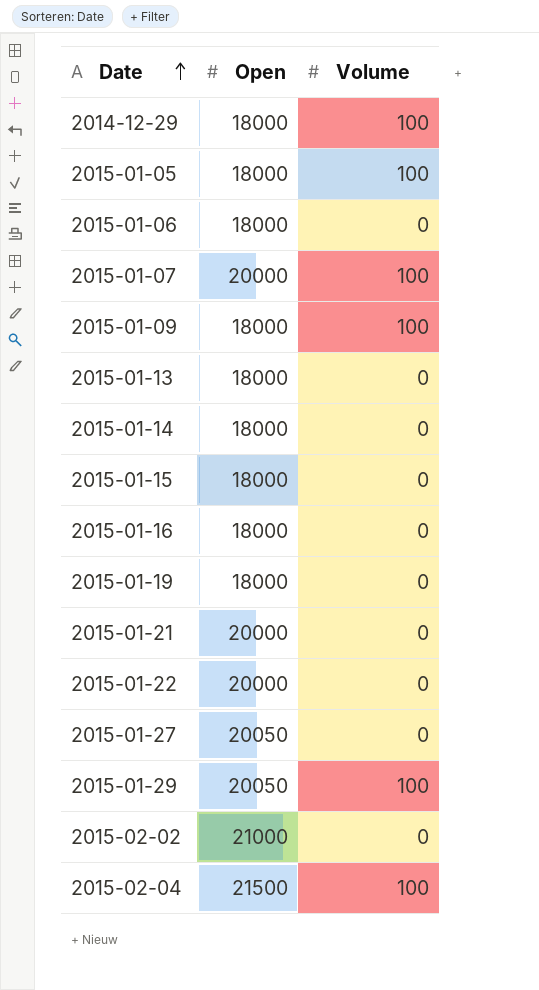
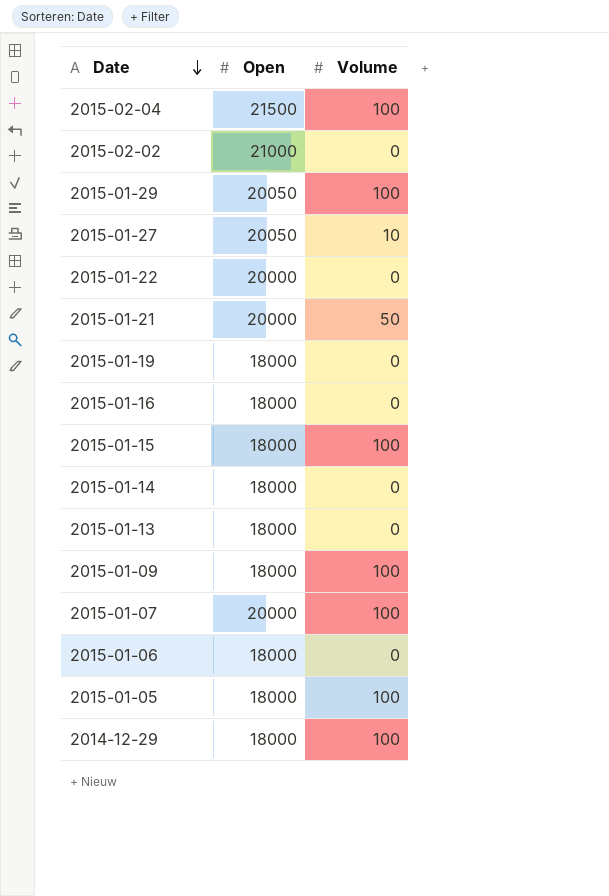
row order: Date ascending -> Date descending
2015-01-27 | Volume: 0 -> 10
2015-01-21 | Volume: 0 -> 50
2015-01-15 | Volume: 0 -> 100

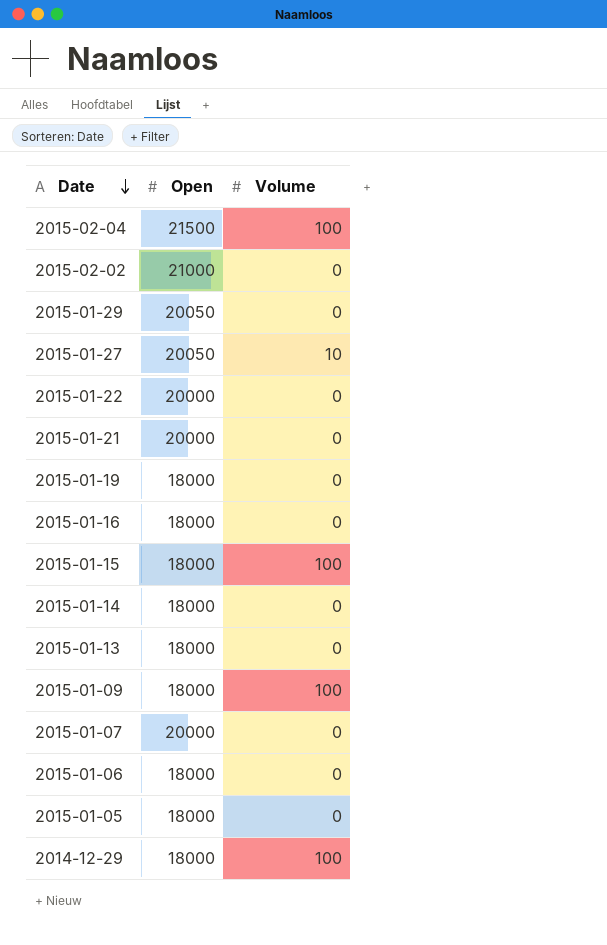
2015-01-29 | Volume: 100 -> 0
2015-01-21 | Volume: 50 -> 0
2015-01-07 | Volume: 100 -> 0
2015-01-05 | Volume: 100 -> 0

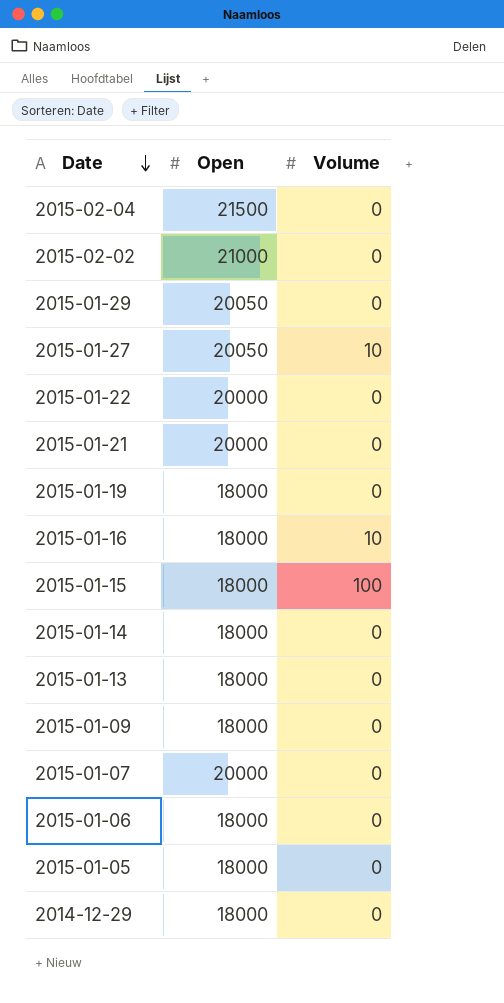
2015-02-04 | Volume: 100 -> 0
2015-01-16 | Volume: 0 -> 10
2015-01-09 | Volume: 100 -> 0
2014-12-29 | Volume: 100 -> 0

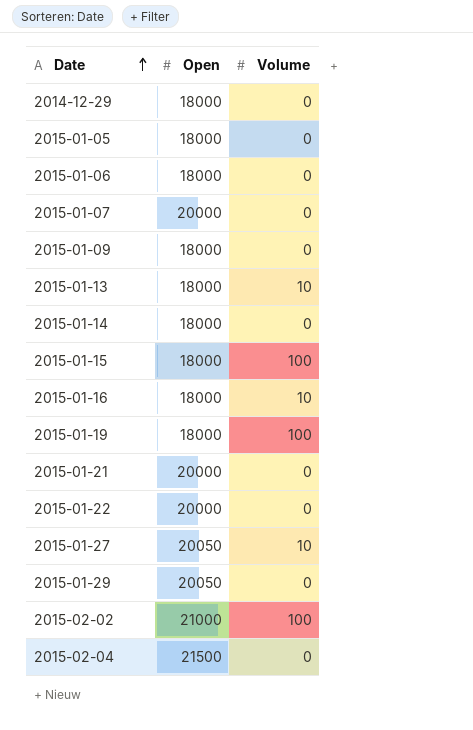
row order: Date descending -> Date ascending
2015-01-13 | Volume: 0 -> 10
2015-01-19 | Volume: 0 -> 100
2015-02-02 | Volume: 0 -> 100

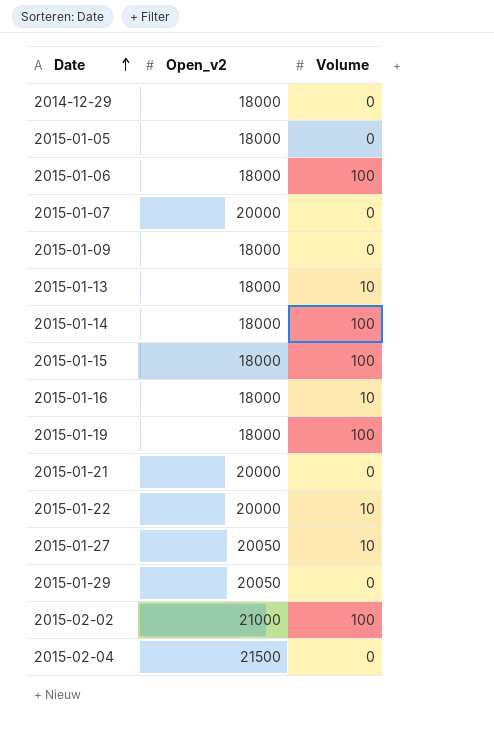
column name: Open -> Open_v2
2015-01-06 | Volume: 0 -> 100
2015-01-14 | Volume: 0 -> 100
2015-01-22 | Volume: 0 -> 10

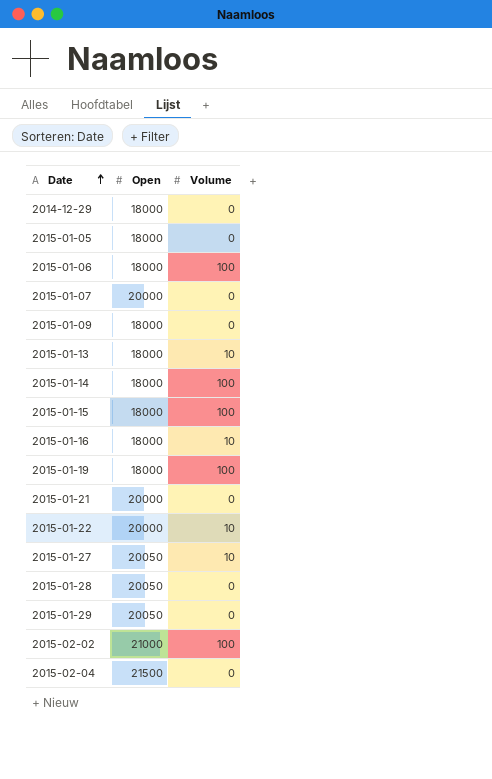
column name: Open_v2 -> Open
row 2015-01-28: none -> 20050 | 0

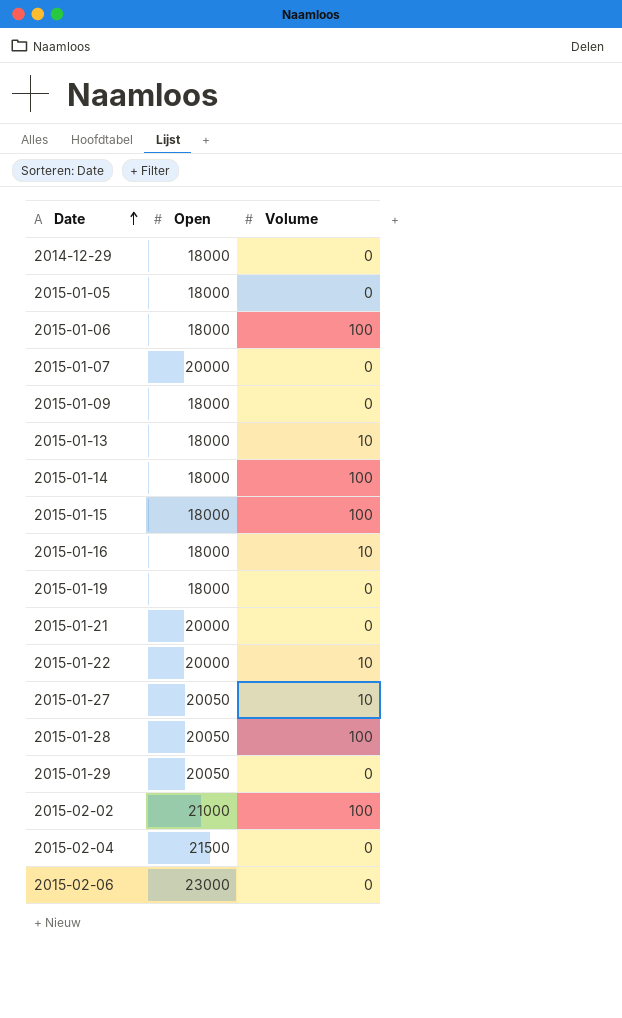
2015-01-19 | Volume: 100 -> 0
2015-01-28 | Volume: 0 -> 100
row 2015-02-06: none -> 23000 | 0

